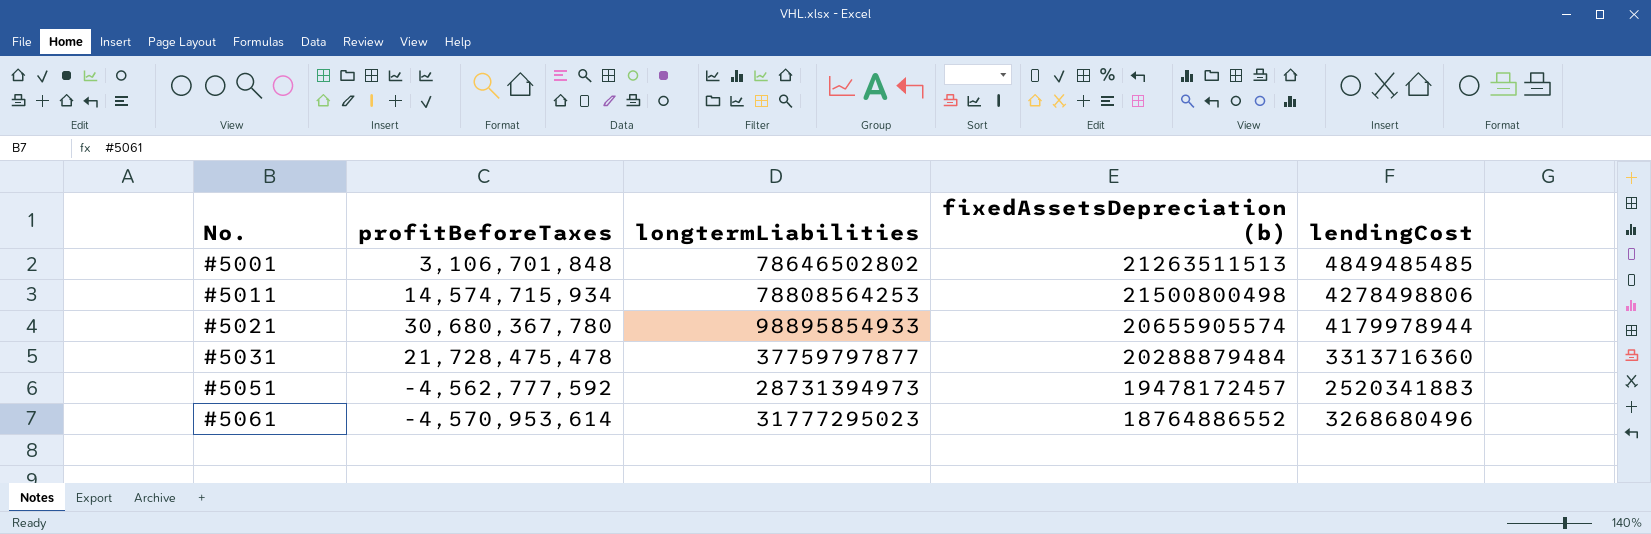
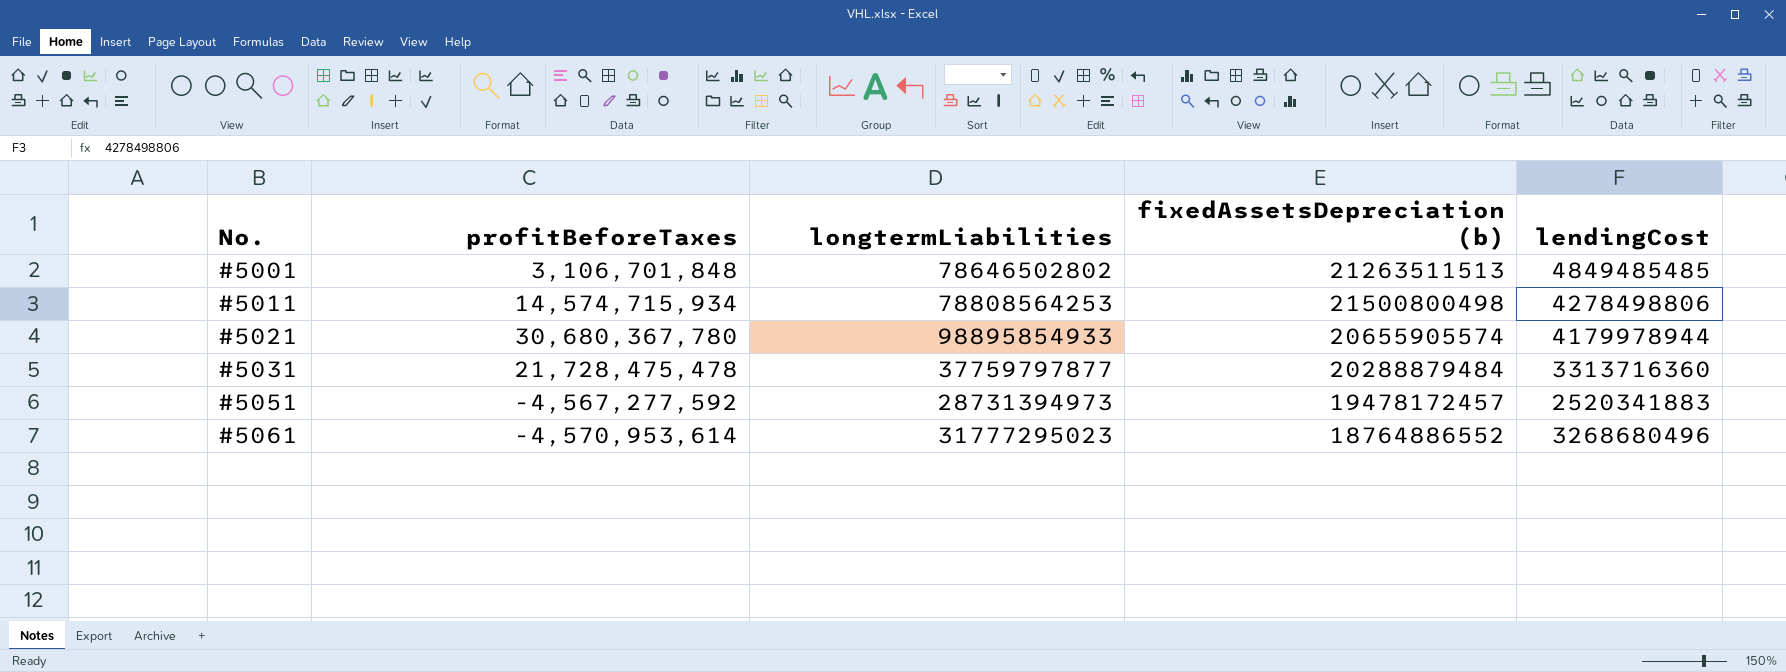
#5051 | profitBeforeTaxes: -4,562,777,592 -> -4,567,277,592

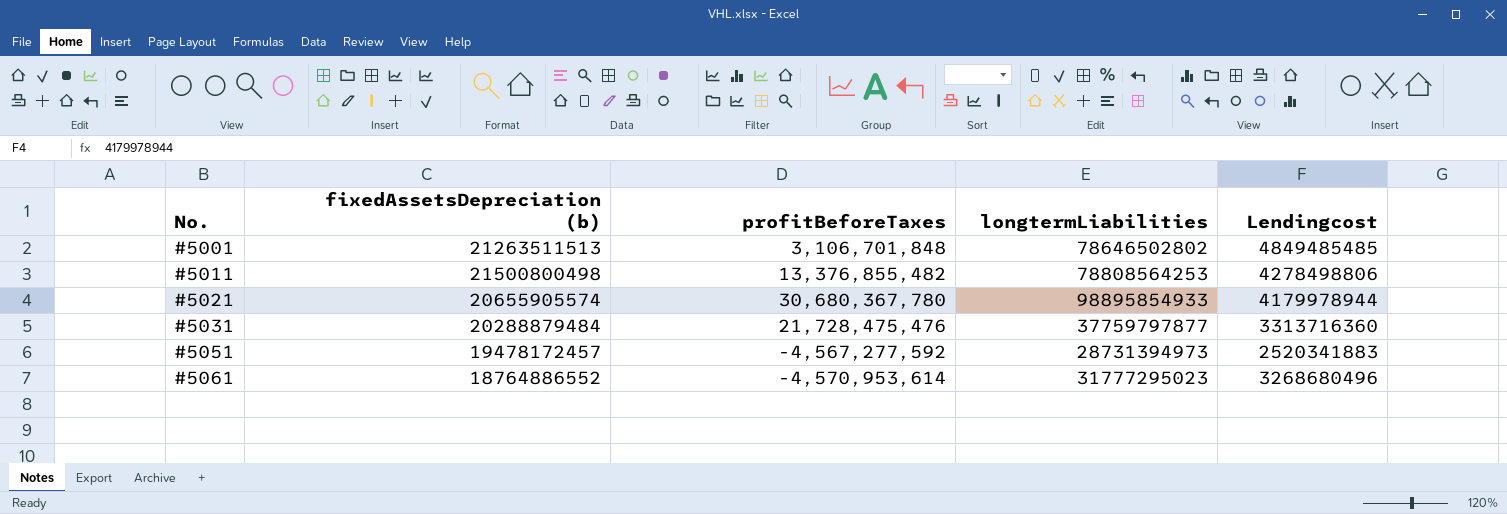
column fixedAssetsDepreciation (b) | position: 4 -> 2
column name: lendingCost -> Lendingcost
#5011 | profitBeforeTaxes: 14,574,715,934 -> 13,376,855,482
#5031 | profitBeforeTaxes: 21,728,475,478 -> 21,728,475,476

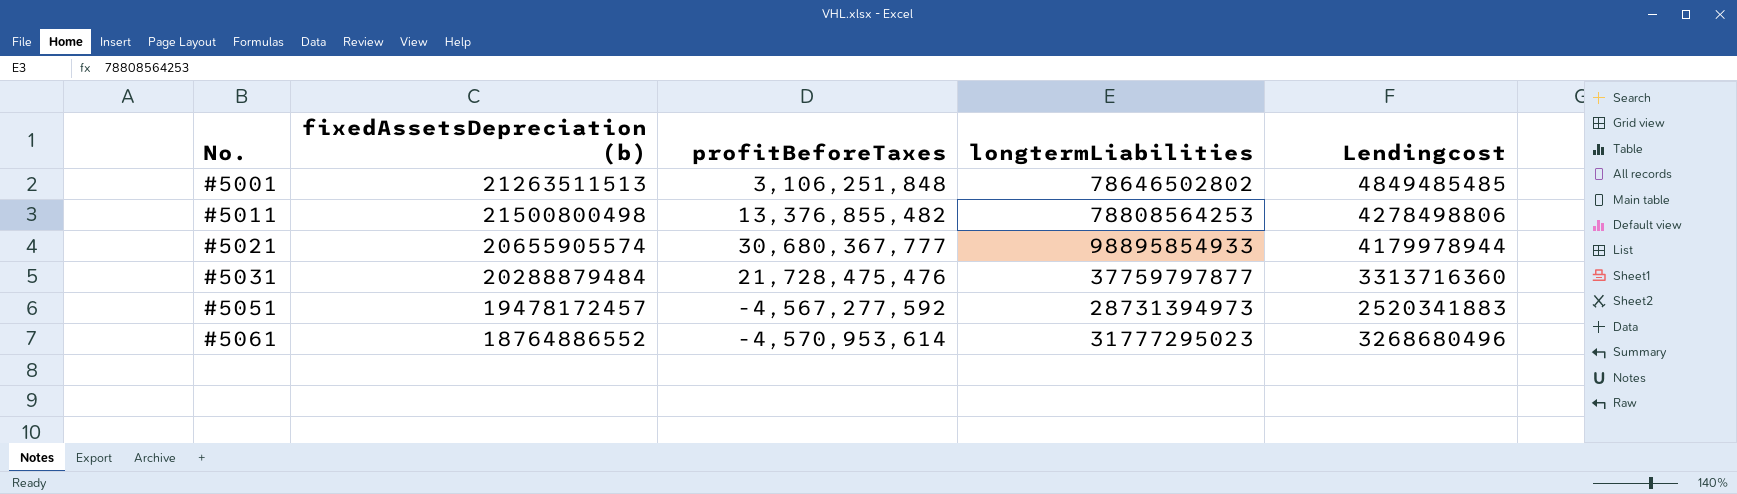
#5001 | profitBeforeTaxes: 3,106,701,848 -> 3,106,251,848
#5021 | profitBeforeTaxes: 30,680,367,780 -> 30,680,367,777

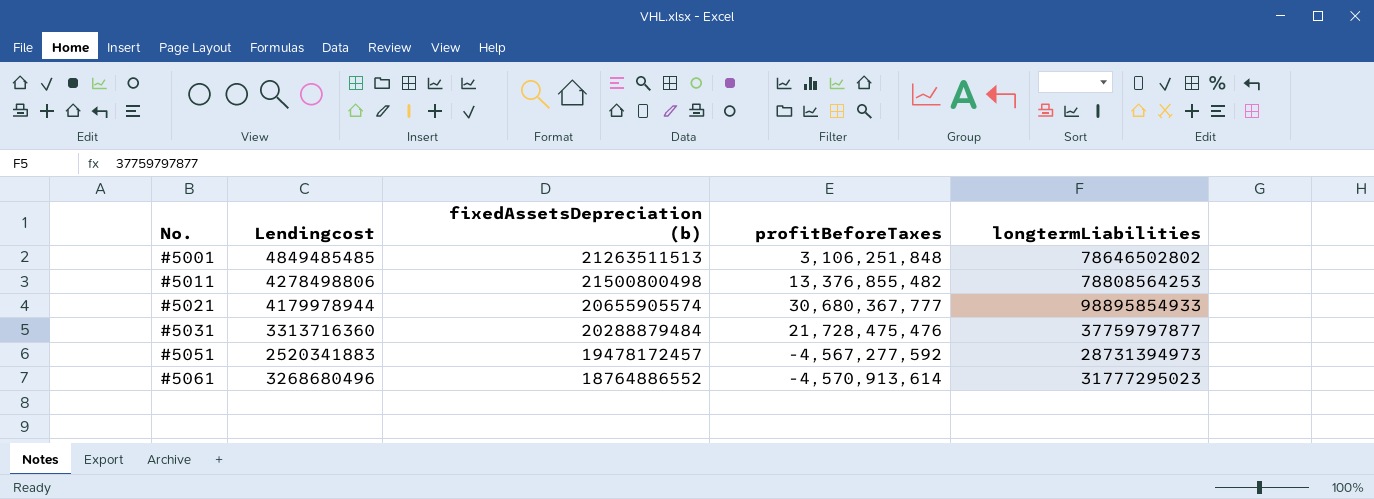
column Lendingcost | position: 5 -> 2
#5061 | profitBeforeTaxes: -4,570,953,614 -> -4,570,913,614

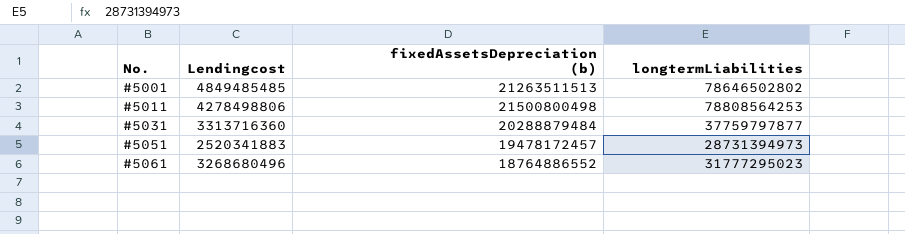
column profitBeforeTaxes | position: 4 -> none
row #5021: 4179978944 | 20655905574 | 30,680,367,777 | 98895854933 -> none

